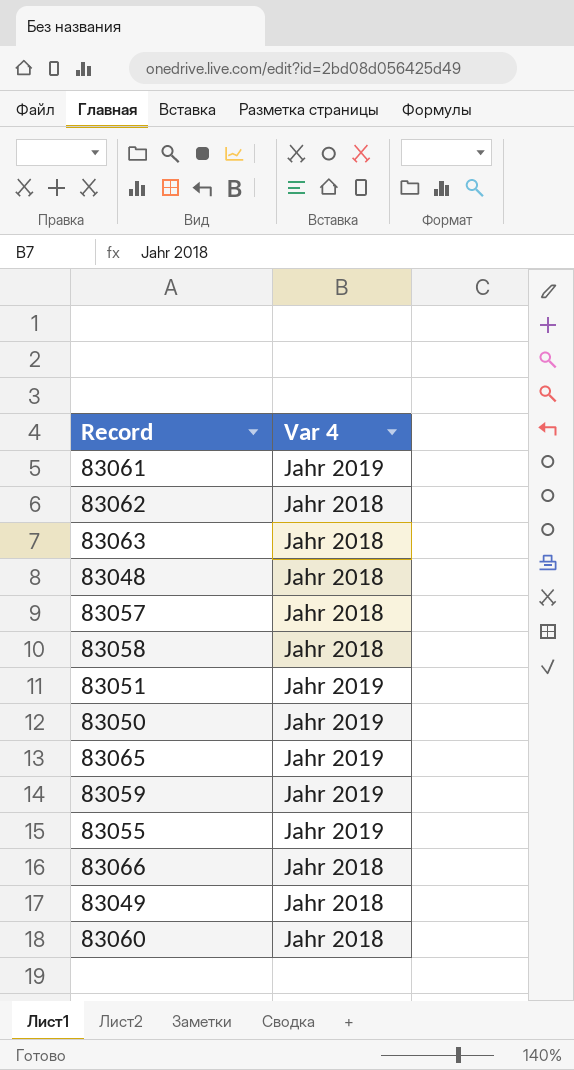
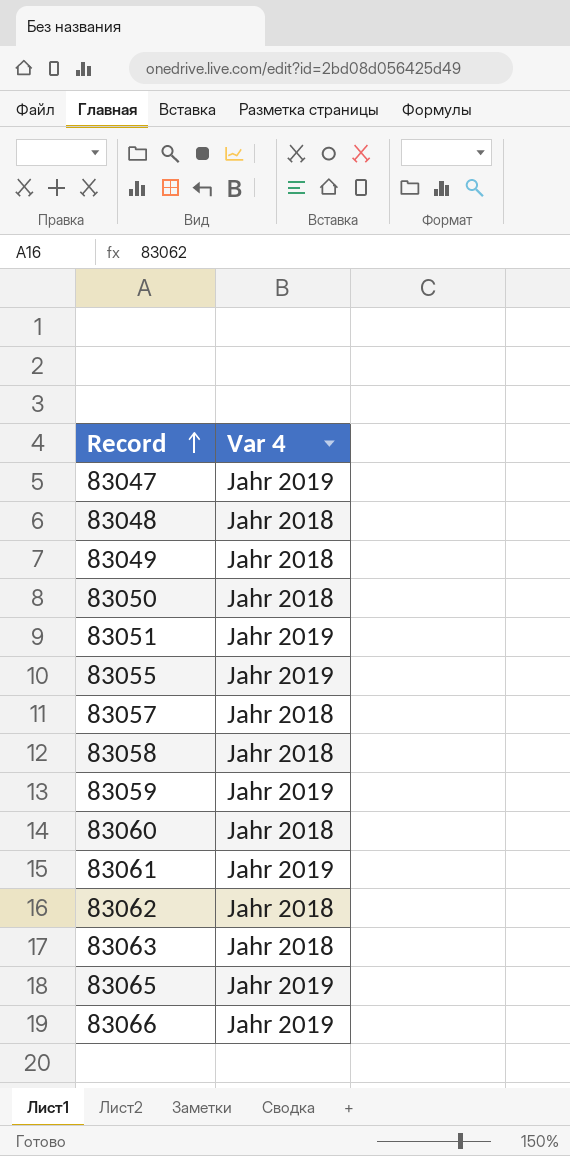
row order: none -> Record ascending
row 83047: none -> Jahr 2019
83050 | Var 4: Jahr 2019 -> Jahr 2018
83066 | Var 4: Jahr 2018 -> Jahr 2019

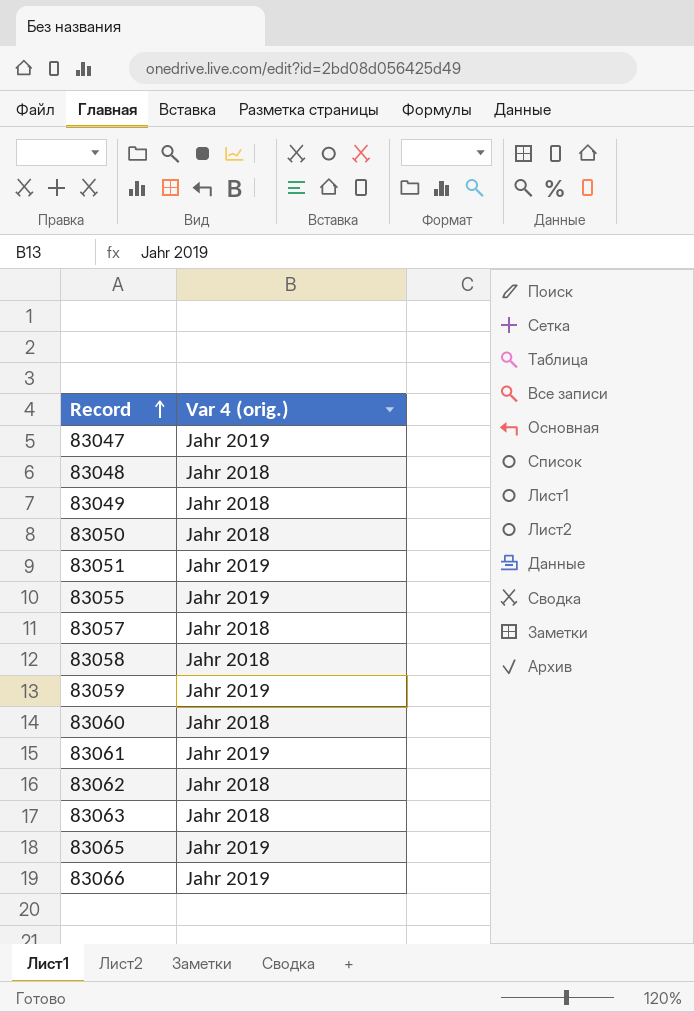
column name: Var 4 -> Var 4 (orig.)

